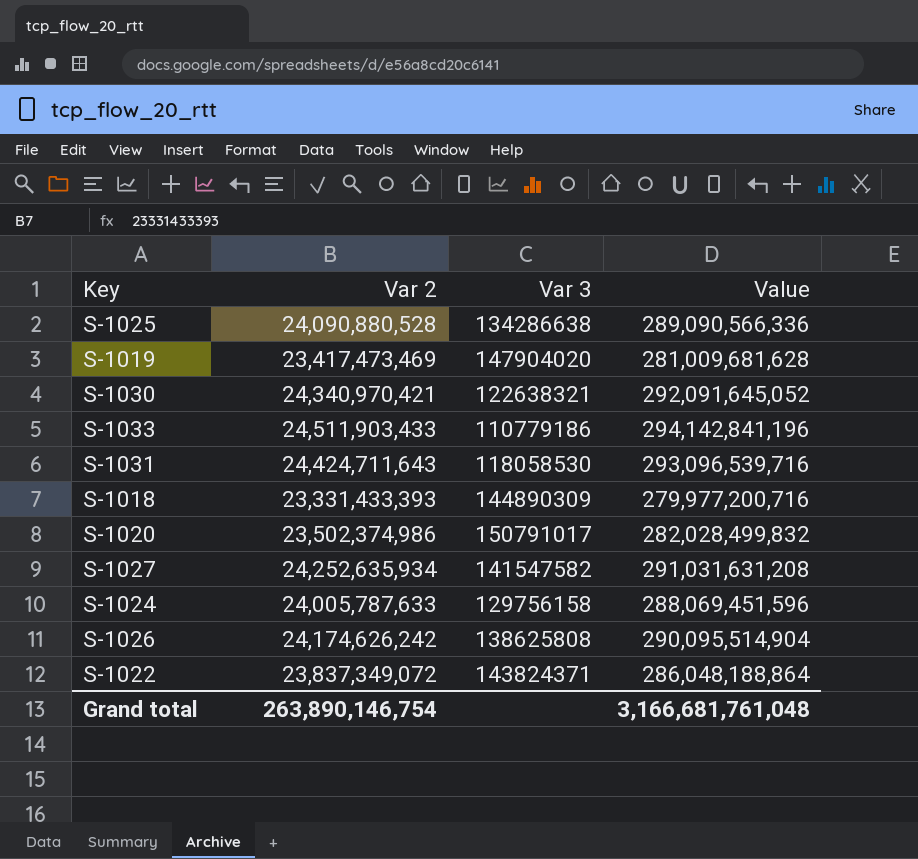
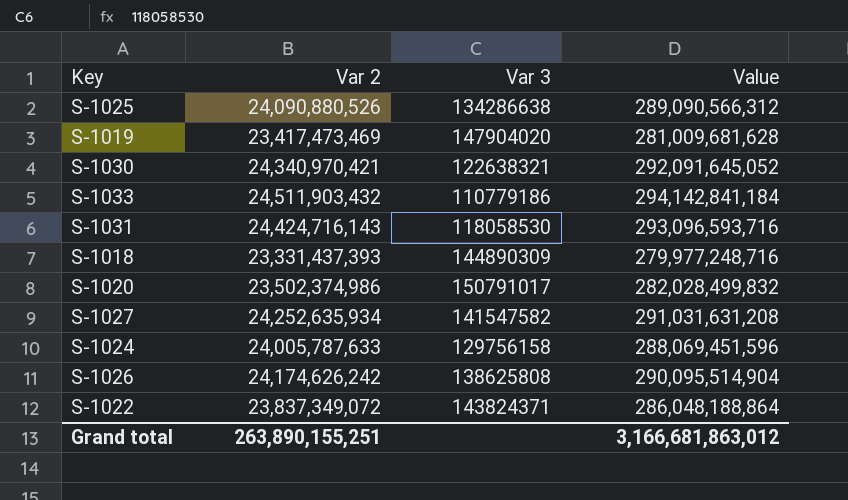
S-1025 | Var 2: 24,090,880,528 -> 24,090,880,526
S-1025 | Value: 289,090,566,336 -> 289,090,566,312
S-1033 | Var 2: 24,511,903,433 -> 24,511,903,432
S-1033 | Value: 294,142,841,196 -> 294,142,841,184
S-1031 | Var 2: 24,424,711,643 -> 24,424,716,143
S-1031 | Value: 293,096,539,716 -> 293,096,593,716
S-1018 | Var 2: 23,331,433,393 -> 23,331,437,393
S-1018 | Value: 279,977,200,716 -> 279,977,248,716
Grand total | Var 2: 263,890,146,754 -> 263,890,155,251
Grand total | Value: 3,166,681,761,048 -> 3,166,681,863,012

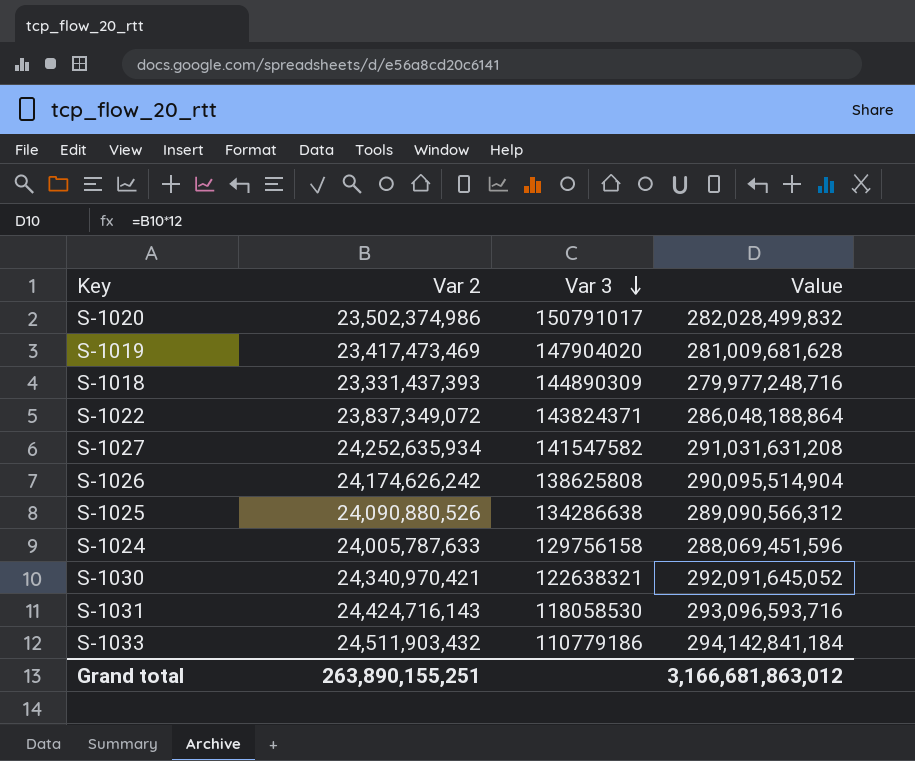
row order: none -> Var 3 descending

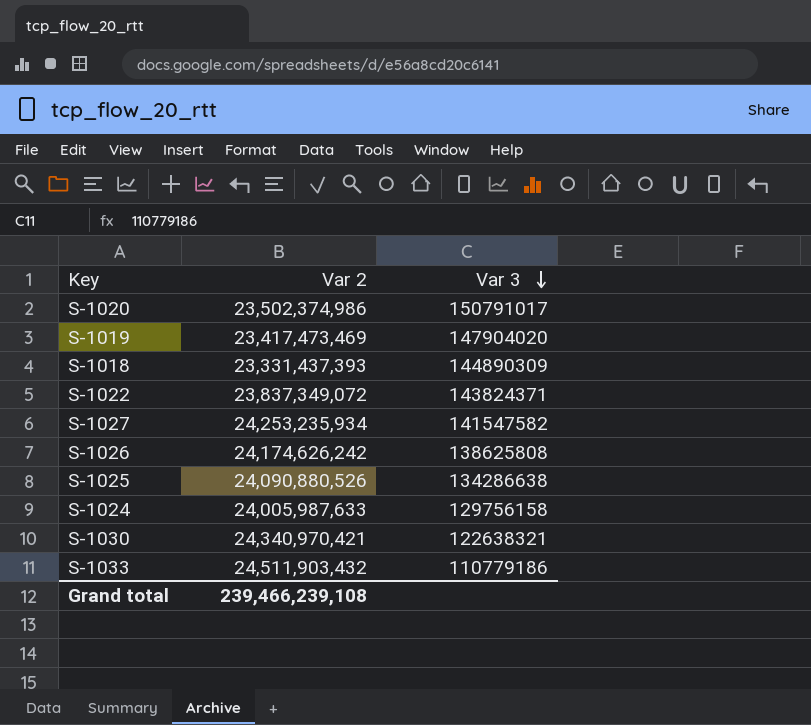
column Value | formula: [Var 2] * 12 -> none
row S-1031: 24,424,716,143 | 118058530 | 293,096,593,716 -> none
S-1027 | Var 2: 24,252,635,934 -> 24,253,235,934
S-1024 | Var 2: 24,005,787,633 -> 24,005,987,633
Grand total | Var 2: 263,890,155,251 -> 239,466,239,108

